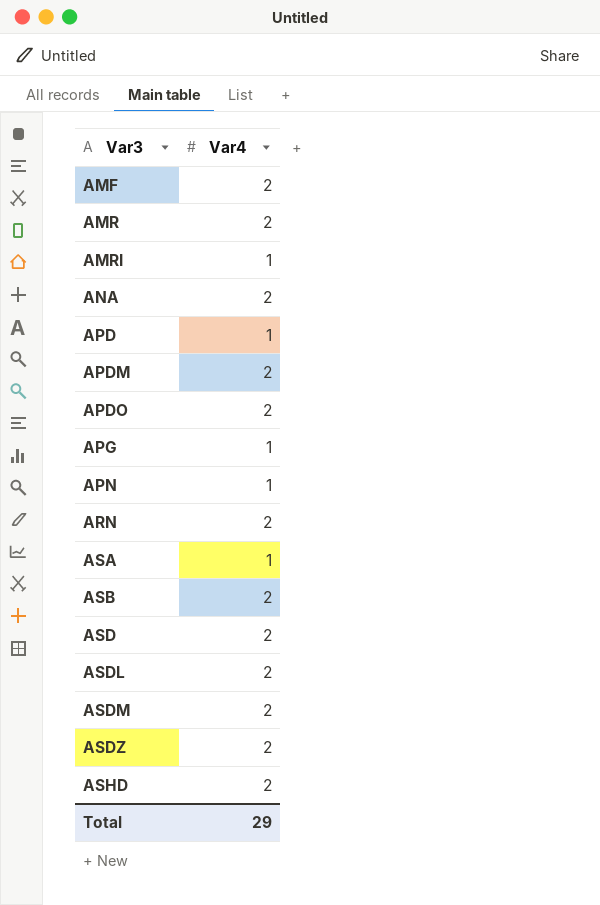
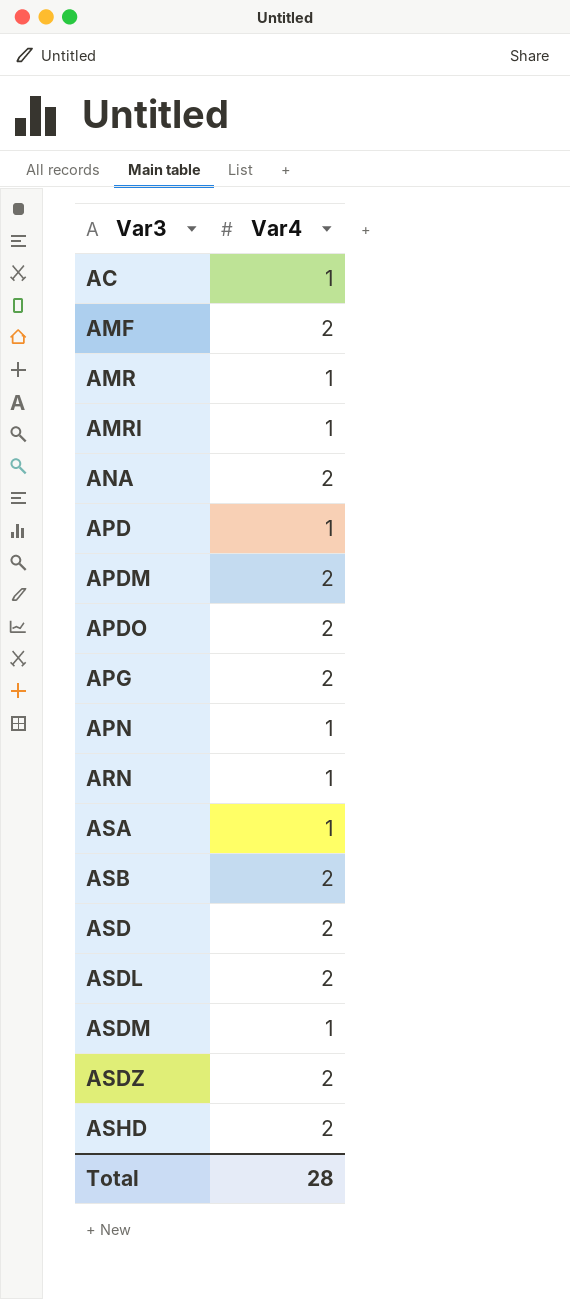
row AC: none -> 1
AMR | Var4: 2 -> 1
APG | Var4: 1 -> 2
ARN | Var4: 2 -> 1
ASDM | Var4: 2 -> 1
Total | Var4: 29 -> 28

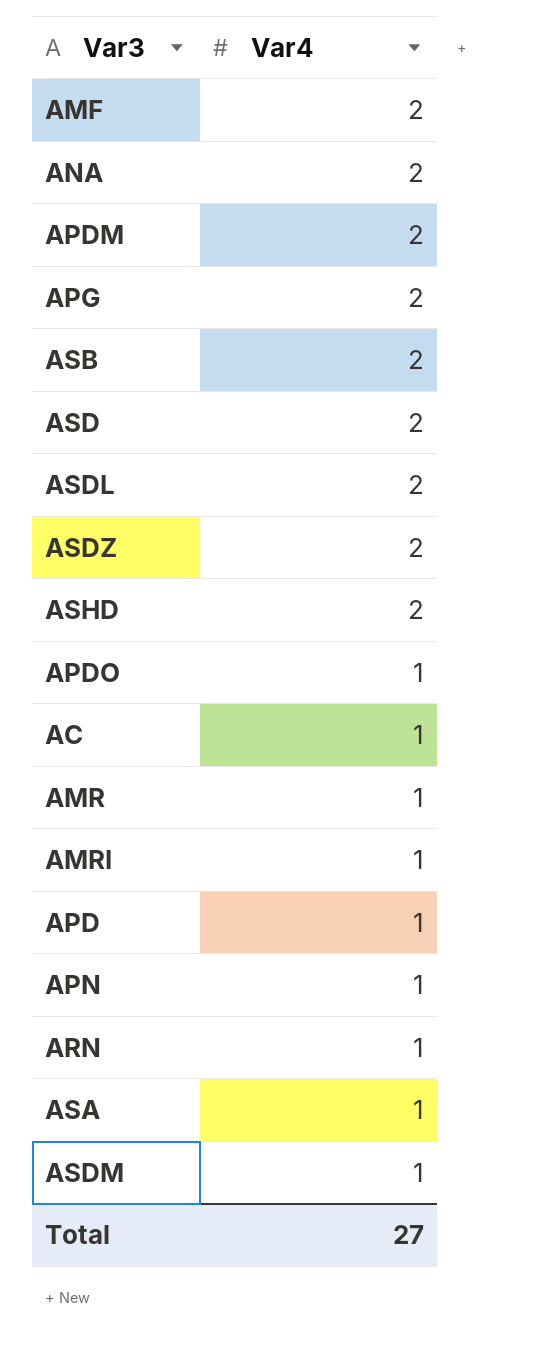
row order: Var3 ascending -> Var4 descending
APDO | Var4: 2 -> 1
Total | Var4: 28 -> 27

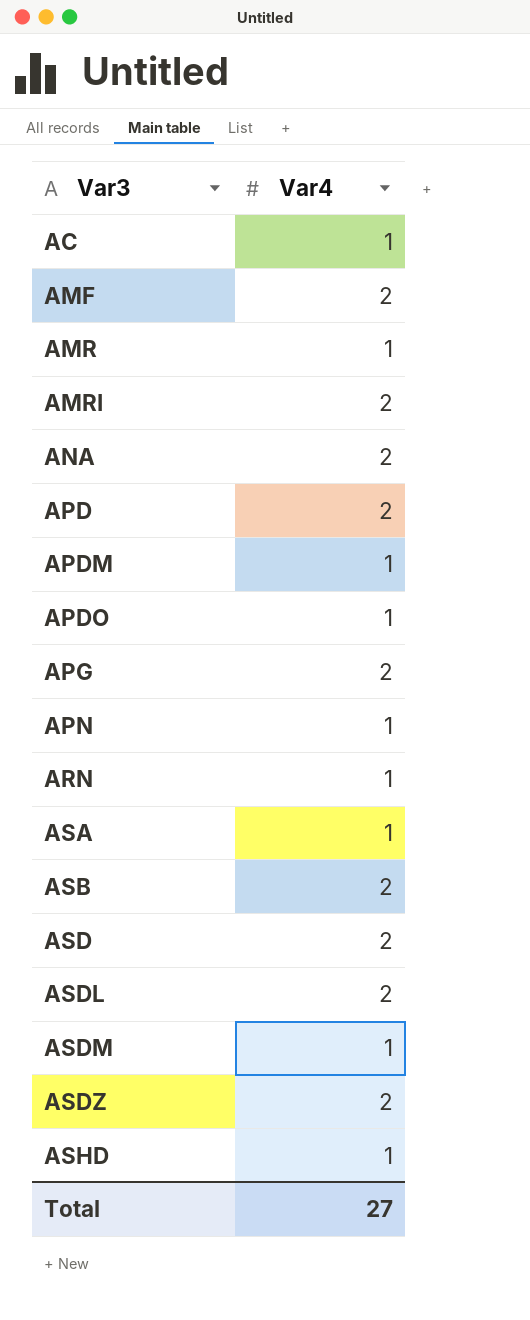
row order: Var4 descending -> Var3 ascending
AMRI | Var4: 1 -> 2
APD | Var4: 1 -> 2
APDM | Var4: 2 -> 1
ASHD | Var4: 2 -> 1

